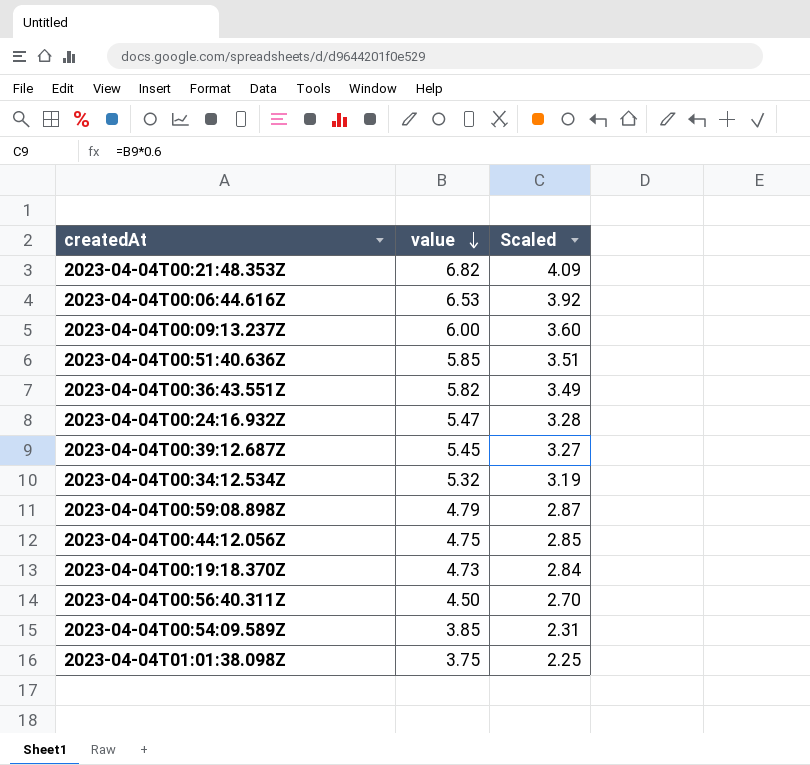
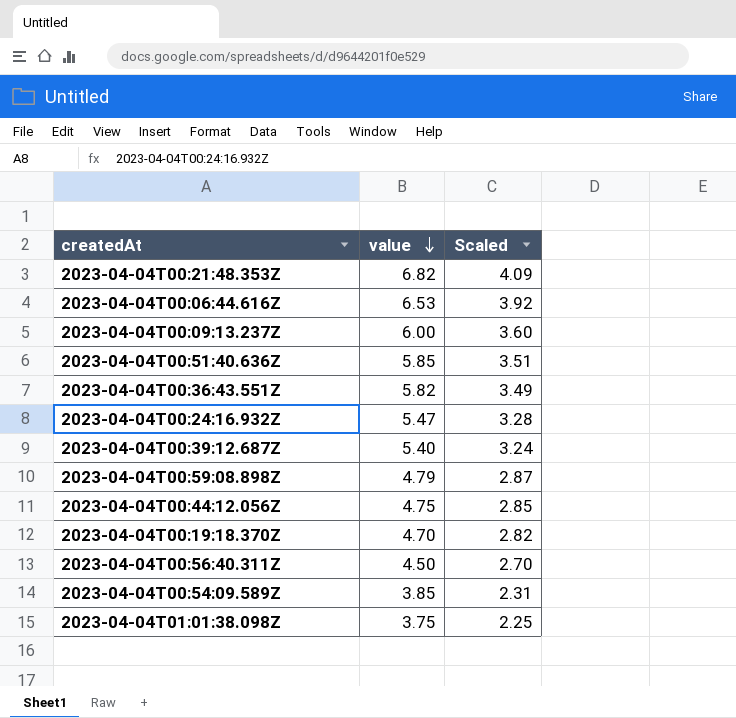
row 2023-04-04T00:34:12.534Z: 5.32 | 3.19 -> none
2023-04-04T00:39:12.687Z | value: 5.45 -> 5.40
2023-04-04T00:39:12.687Z | Scaled: 3.27 -> 3.24
2023-04-04T00:19:18.370Z | value: 4.73 -> 4.70
2023-04-04T00:19:18.370Z | Scaled: 2.84 -> 2.82

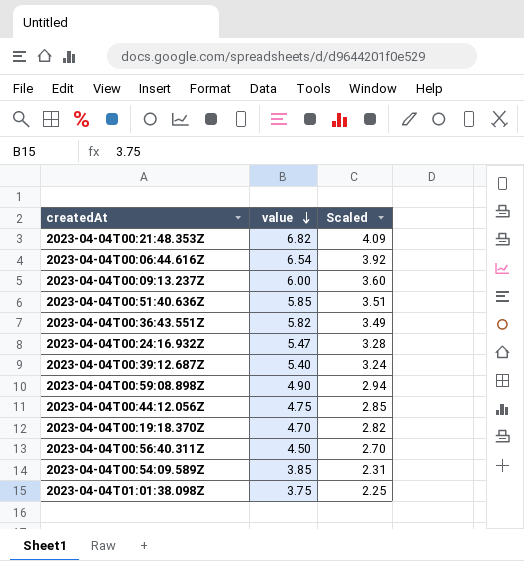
2023-04-04T00:06:44.616Z | value: 6.53 -> 6.54
2023-04-04T00:59:08.898Z | value: 4.79 -> 4.90
2023-04-04T00:59:08.898Z | Scaled: 2.87 -> 2.94

